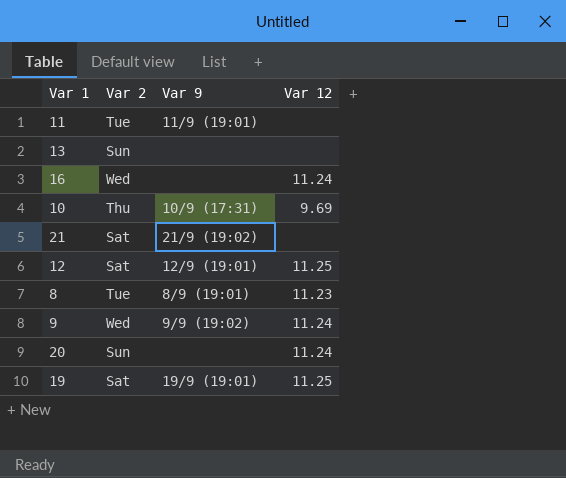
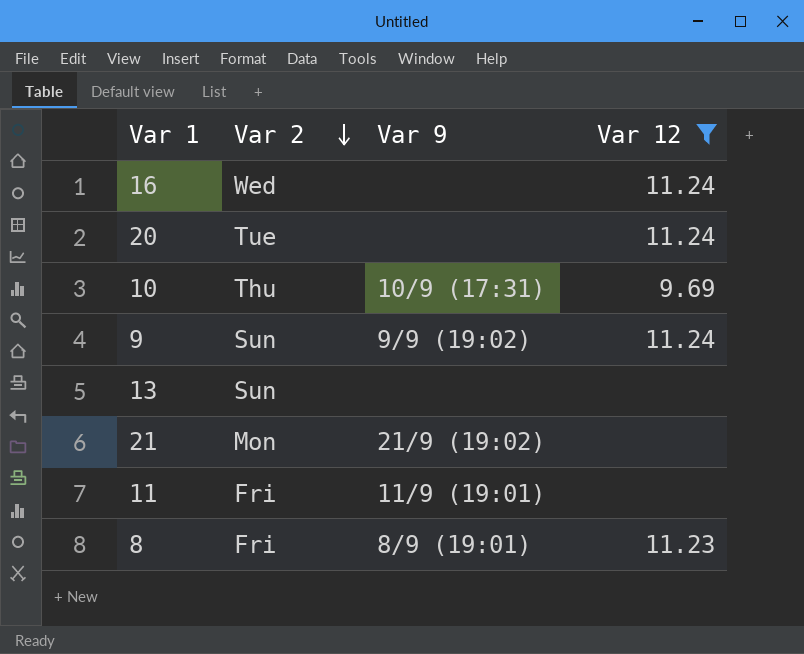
filter: none -> Var 12 != 11.25
row order: none -> Var 2 descending
20 | Var 2: Sun -> Tue
9 | Var 2: Wed -> Sun
21 | Var 2: Sat -> Mon
11 | Var 2: Tue -> Fri
8 | Var 2: Tue -> Fri

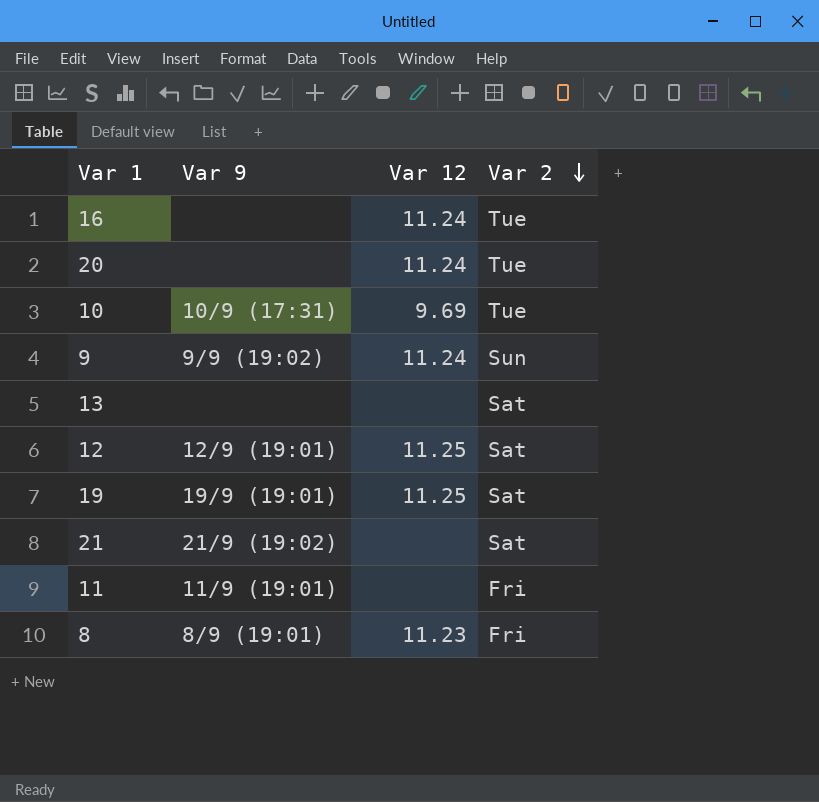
filter: Var 12 != 11.25 -> none
column Var 2 | position: 2 -> 4
16 | Var 2: Wed -> Tue
10 | Var 2: Thu -> Tue
13 | Var 2: Sun -> Sat
21 | Var 2: Mon -> Sat

